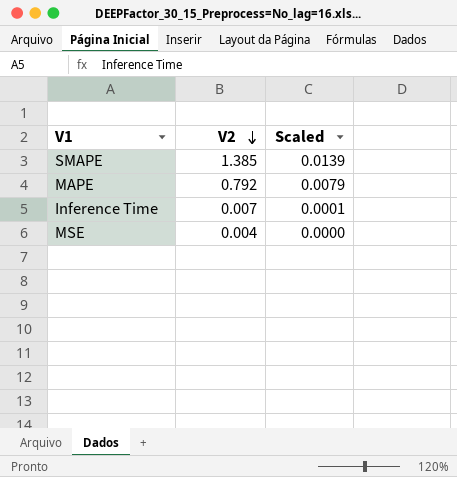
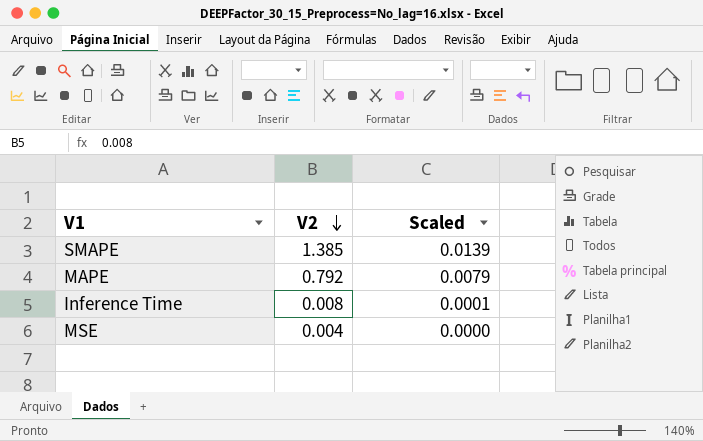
Inference Time | V2: 0.007 -> 0.008

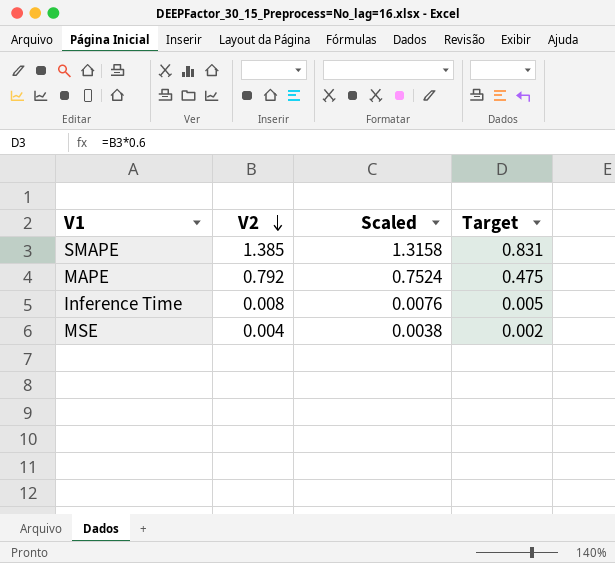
column Scaled | formula: [V2] * 0.01 -> [V2] * 0.95
column Target | formula: none -> [V2] * 0.6

